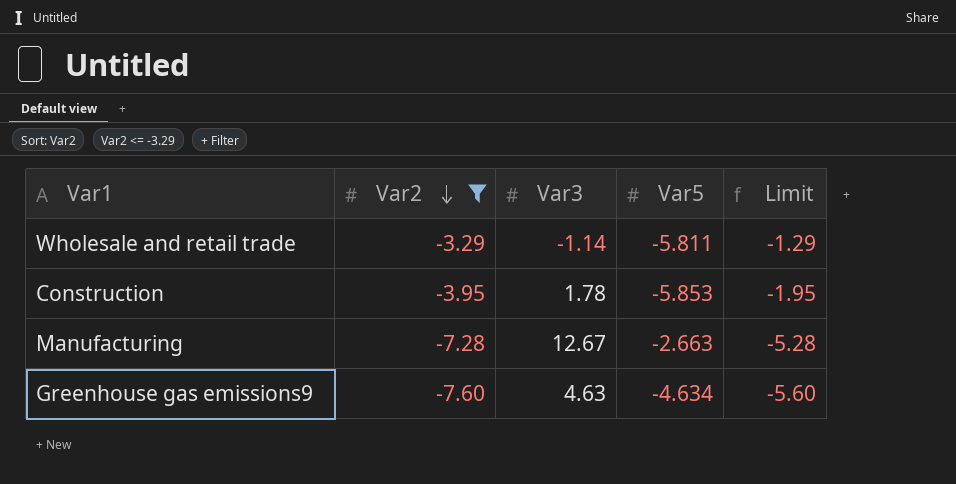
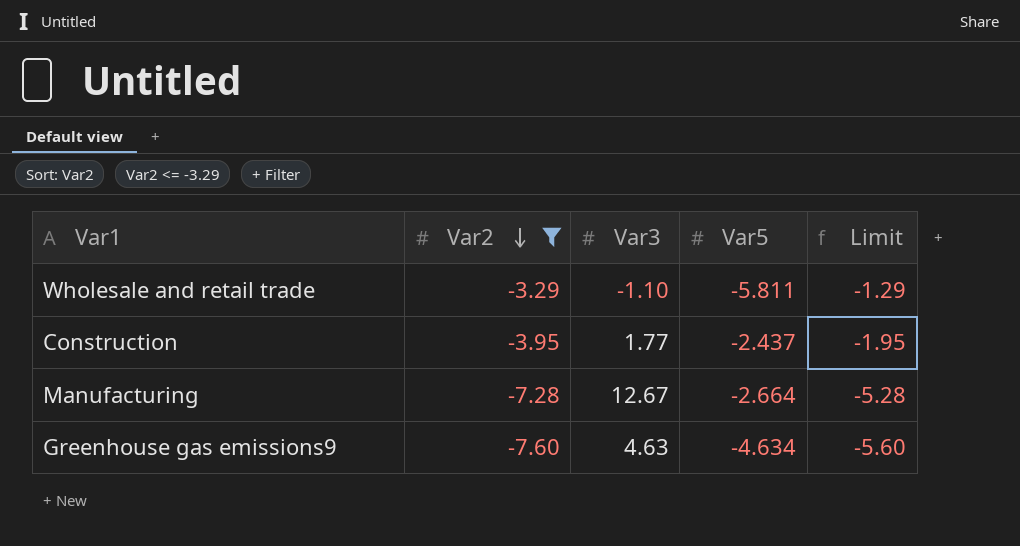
Wholesale and retail trade | Var3: -1.14 -> -1.10
Construction | Var3: 1.78 -> 1.77
Construction | Var5: -5.853 -> -2.437
Manufacturing | Var5: -2.663 -> -2.664

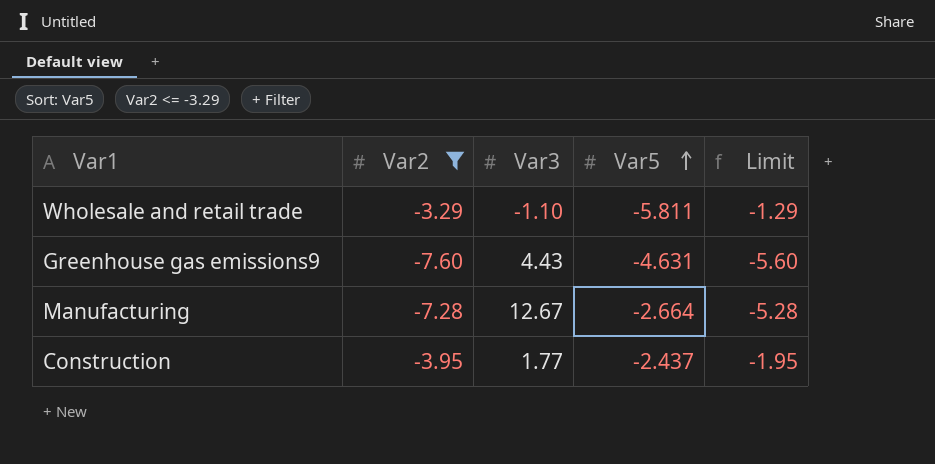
row order: Var2 descending -> Var5 ascending
Greenhouse gas emissions9 | Var3: 4.63 -> 4.43
Greenhouse gas emissions9 | Var5: -4.634 -> -4.631

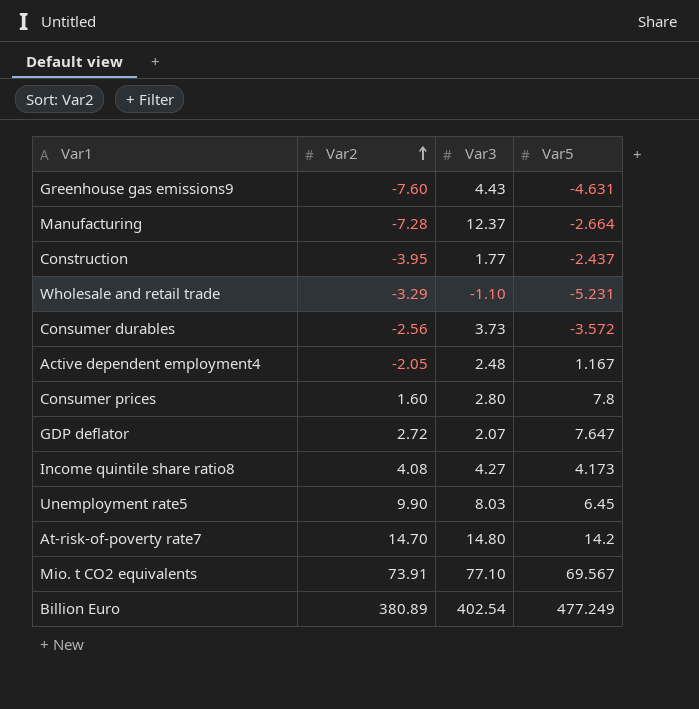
filter: Var2 <= -3.29 -> none
row order: Var5 ascending -> Var2 ascending
column Limit | formula: [Var2] + 2 -> none
Manufacturing | Var3: 12.67 -> 12.37
Wholesale and retail trade | Var5: -5.811 -> -5.231

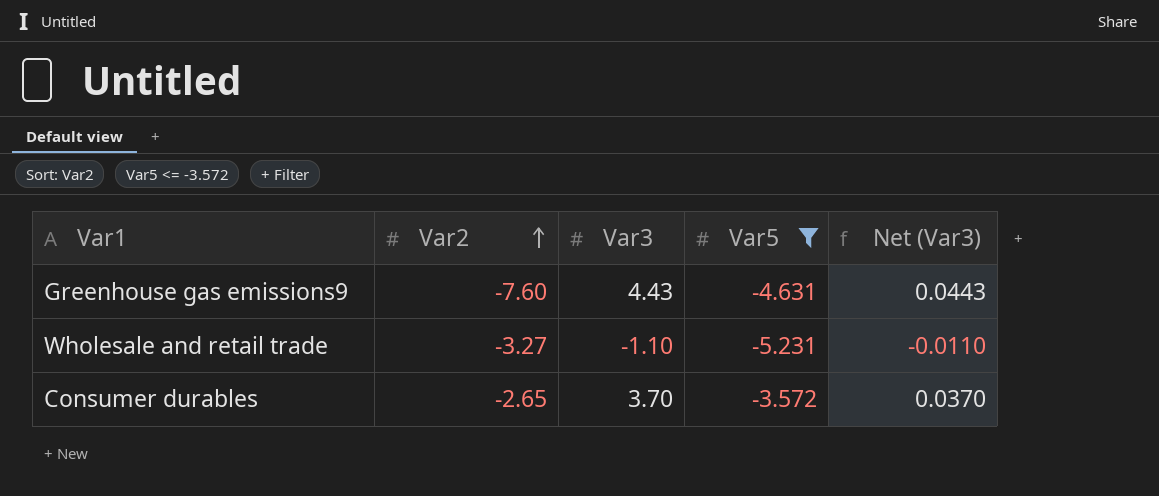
filter: none -> Var5 <= -3.572
column Net (Var3) | formula: none -> [Var3] * 0.01
Wholesale and retail trade | Var2: -3.29 -> -3.27
Consumer durables | Var2: -2.56 -> -2.65
Consumer durables | Var3: 3.73 -> 3.70

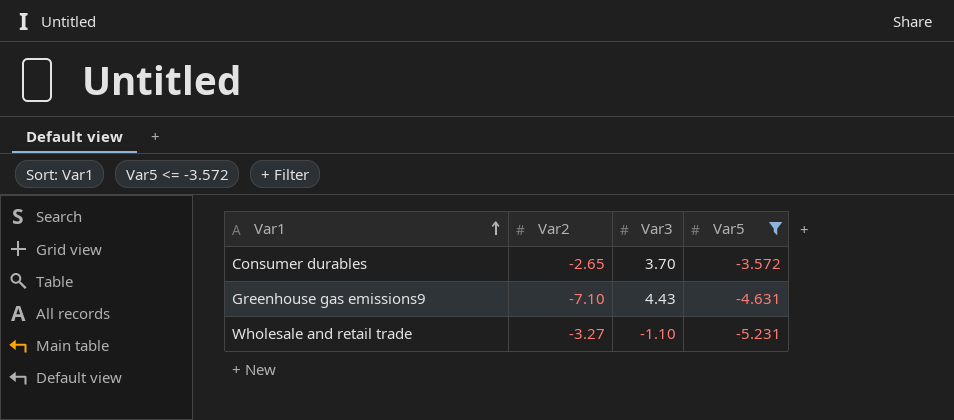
row order: Var2 ascending -> Var1 ascending
column Net (Var3) | formula: [Var3] * 0.01 -> none
Greenhouse gas emissions9 | Var2: -7.60 -> -7.10

